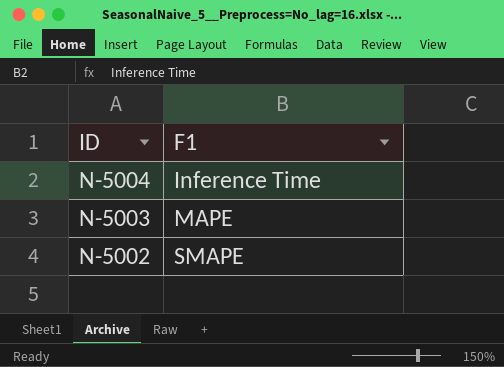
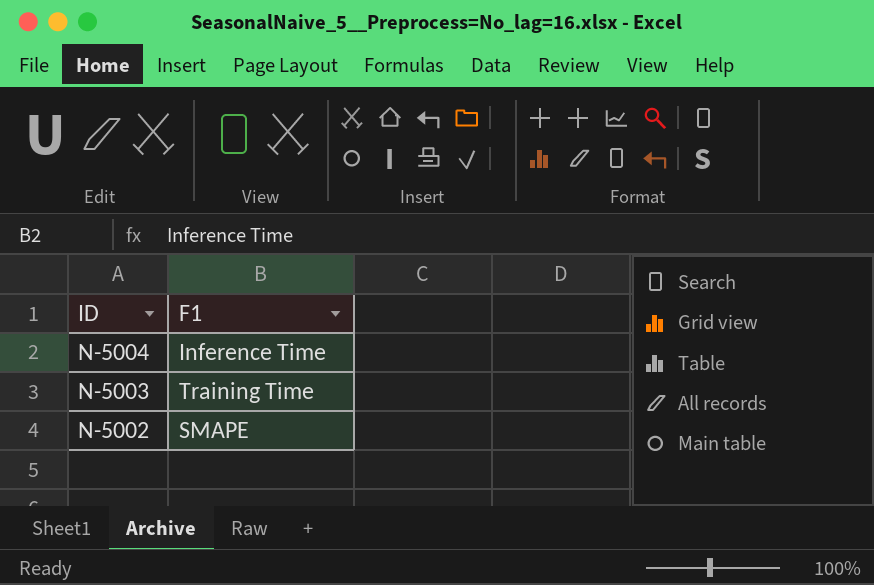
N-5003 | F1: MAPE -> Training Time

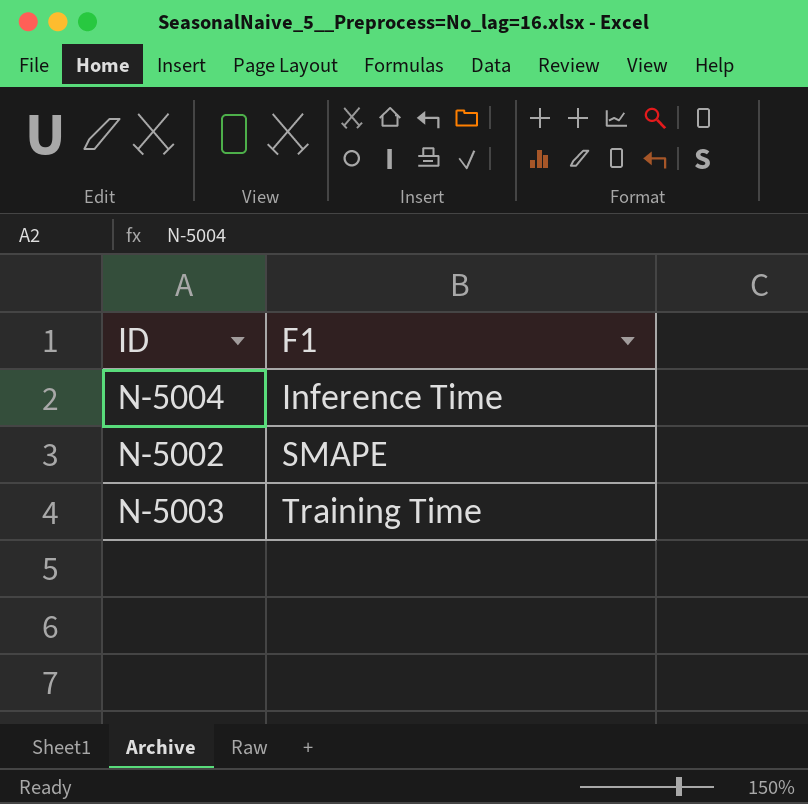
row order: ID descending -> F1 ascending

